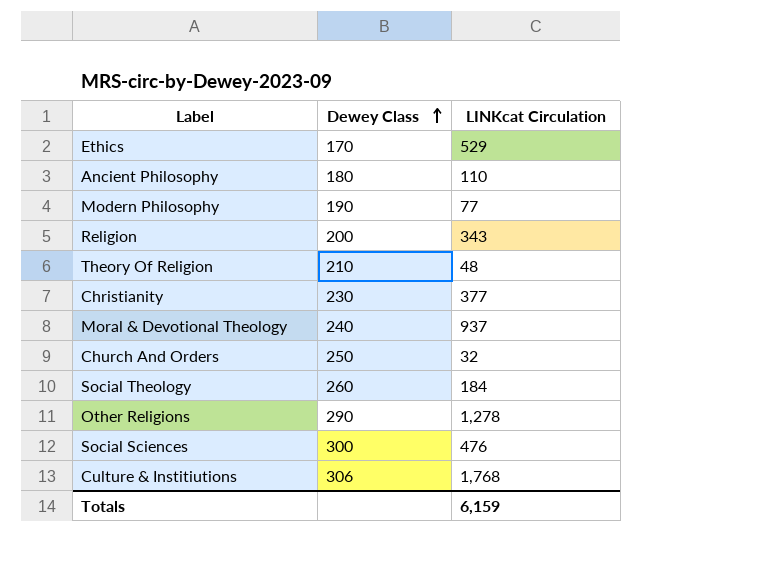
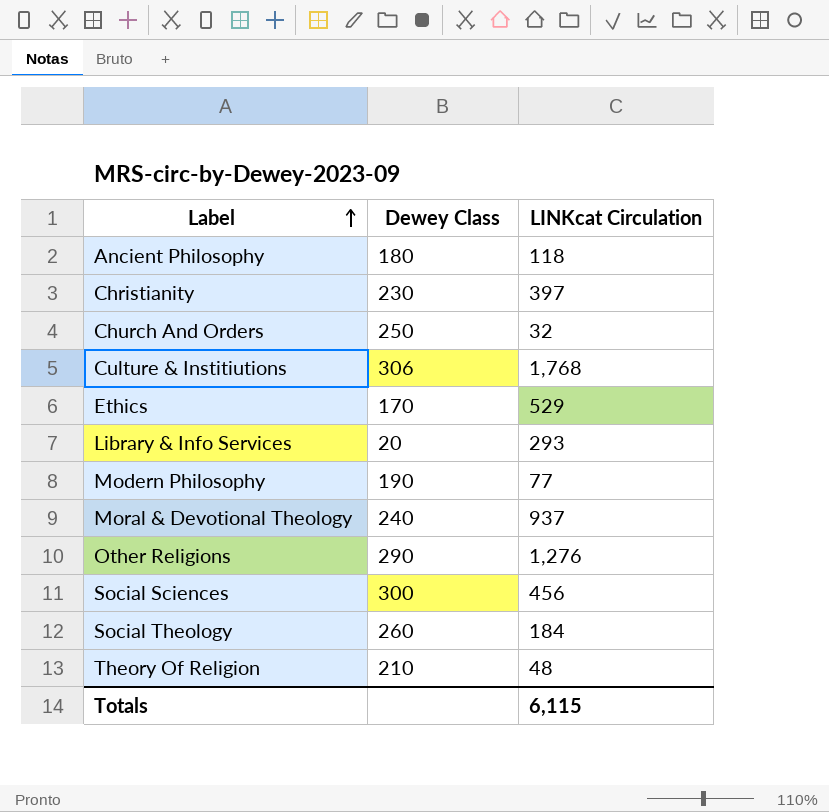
row order: Dewey Class ascending -> Label ascending
row Religion: 200 | 343 -> none
Ancient Philosophy | LINKcat Circulation: 110 -> 118
Christianity | LINKcat Circulation: 377 -> 397
row Library & Info Services: none -> 20 | 293
Other Religions | LINKcat Circulation: 1,278 -> 1,276
Social Sciences | LINKcat Circulation: 476 -> 456
Totals | LINKcat Circulation: 6,159 -> 6,115

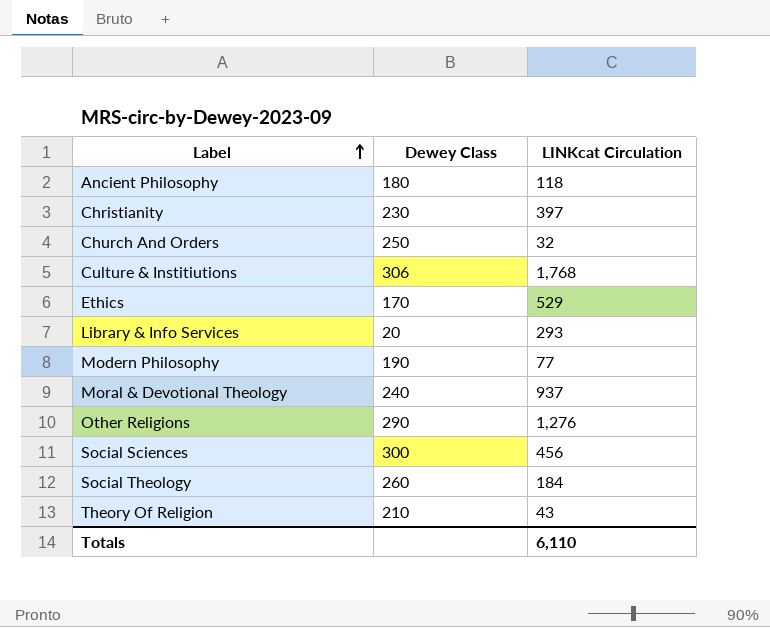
Theory Of Religion | LINKcat Circulation: 48 -> 43
Totals | LINKcat Circulation: 6,115 -> 6,110

